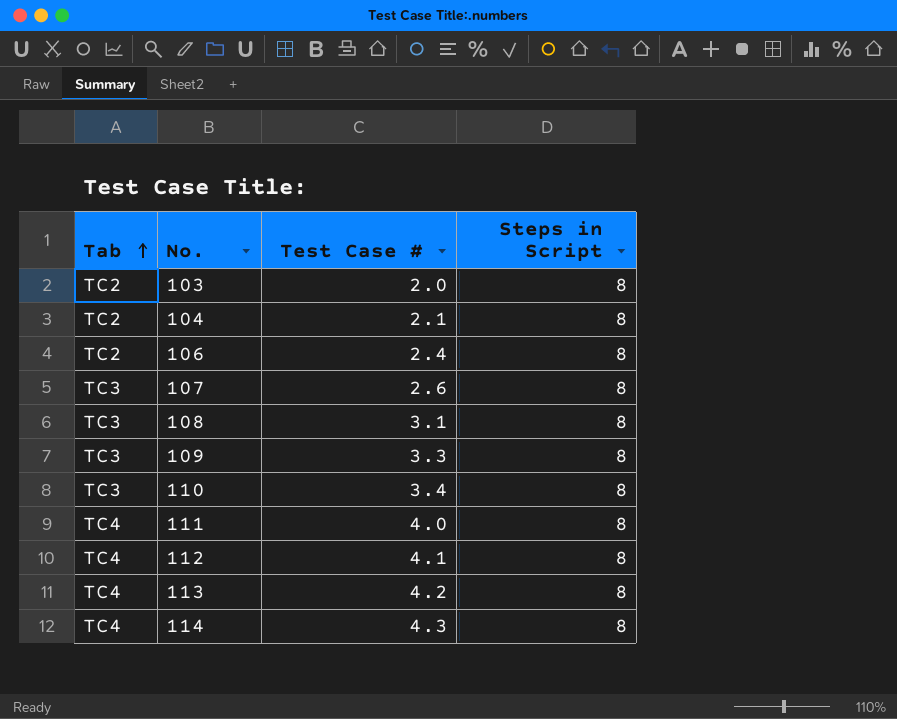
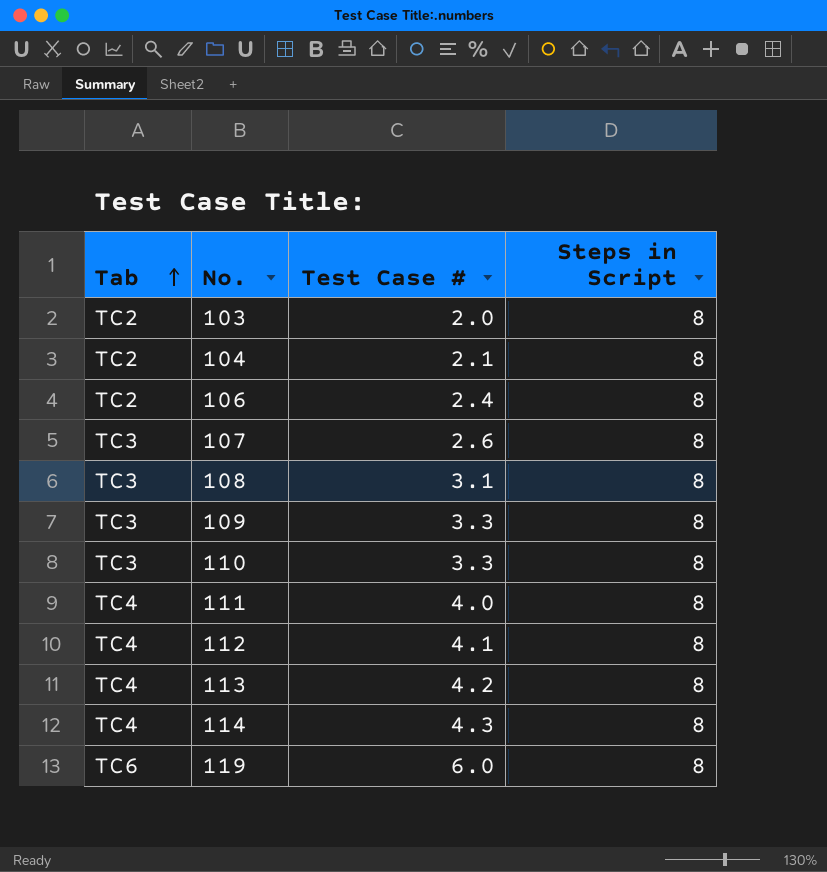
110 | Test Case #: 3.4 -> 3.3
row 119: none -> TC6 | 6.0 | 8

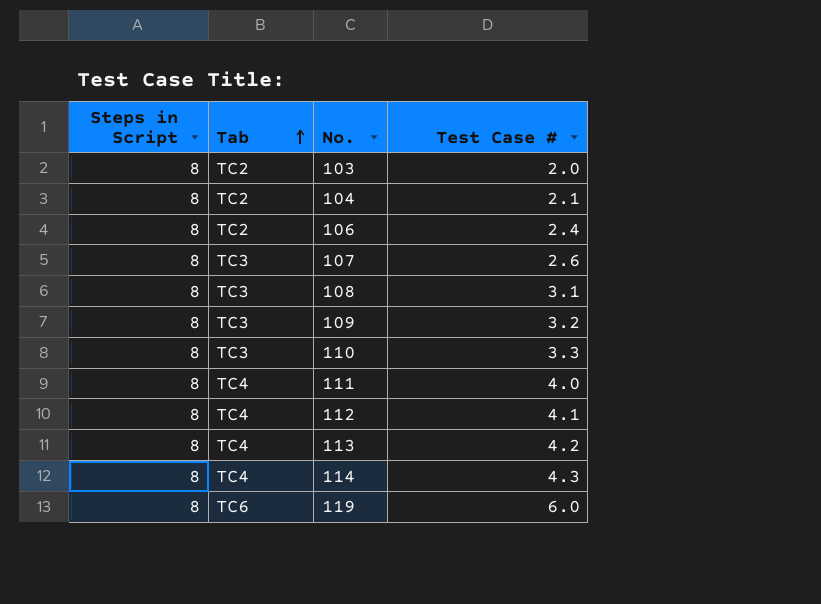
column Steps in Script | position: 4 -> 1
109 | Test Case #: 3.3 -> 3.2

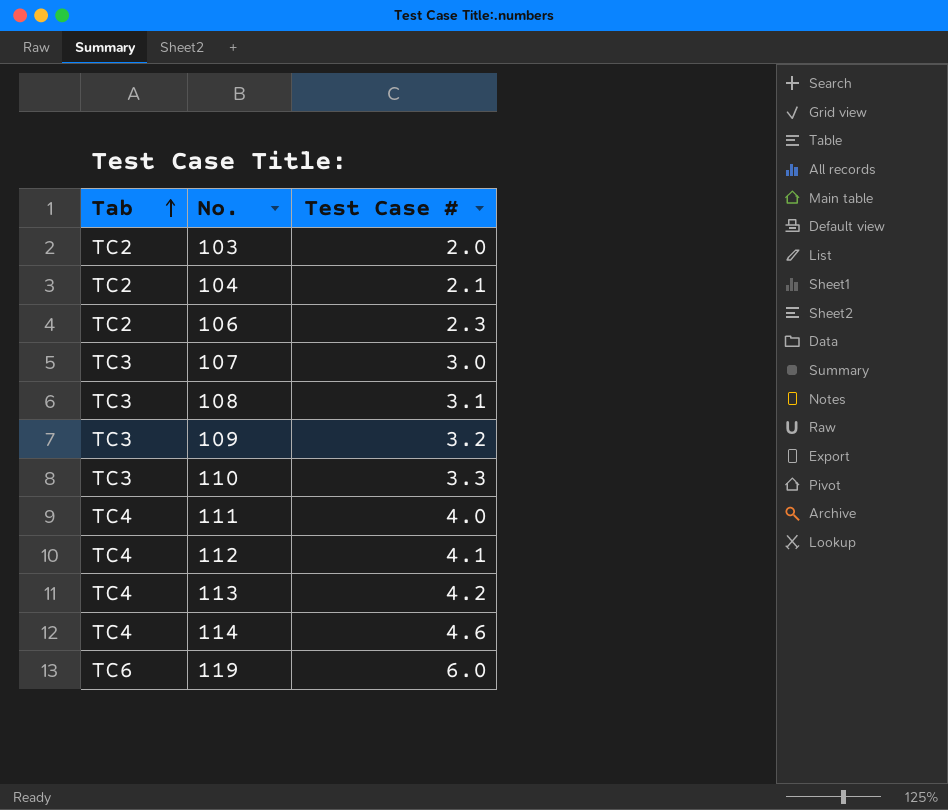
column Steps in Script | position: 1 -> none
106 | Test Case #: 2.4 -> 2.3
107 | Test Case #: 2.6 -> 3.0
114 | Test Case #: 4.3 -> 4.6

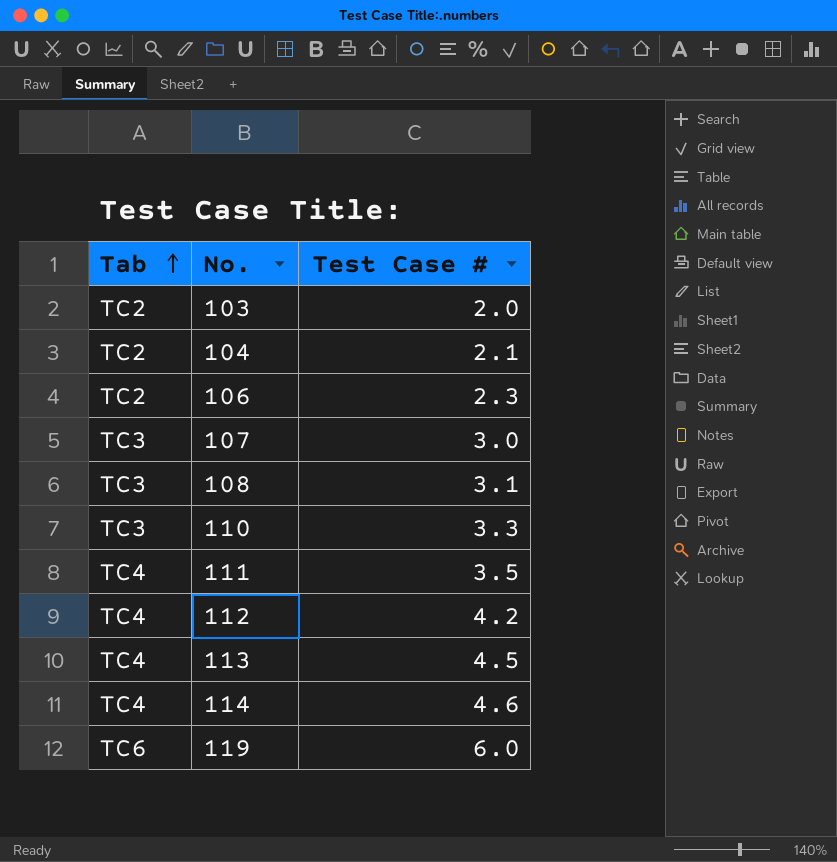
row 109: TC3 | 3.2 -> none
111 | Test Case #: 4.0 -> 3.5
112 | Test Case #: 4.1 -> 4.2
113 | Test Case #: 4.2 -> 4.5

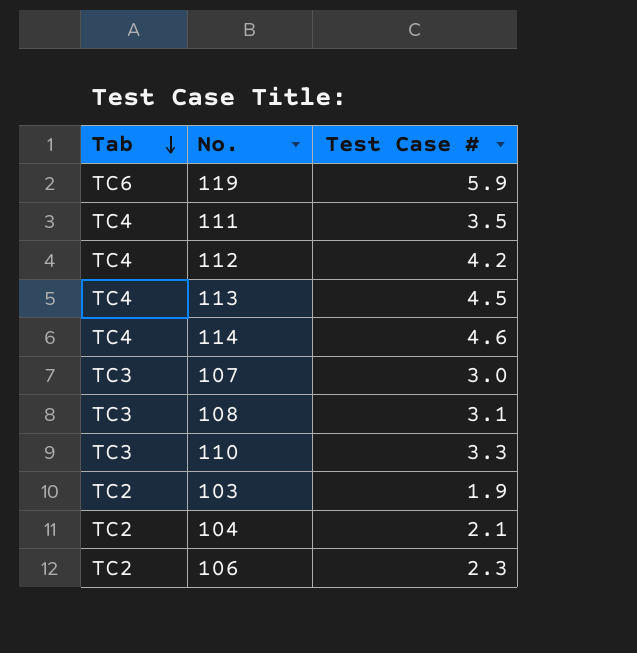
row order: Tab ascending -> Tab descending
119 | Test Case #: 6.0 -> 5.9
103 | Test Case #: 2.0 -> 1.9

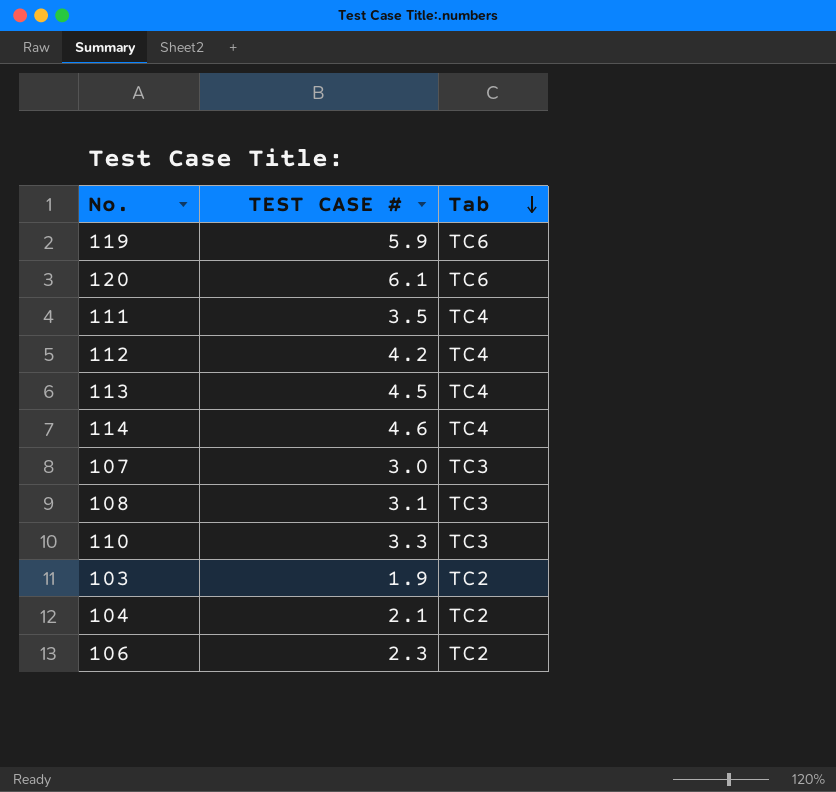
column name: Test Case # -> TEST CASE #
column Tab | position: 1 -> 3
row 120: none -> 6.1 | TC6

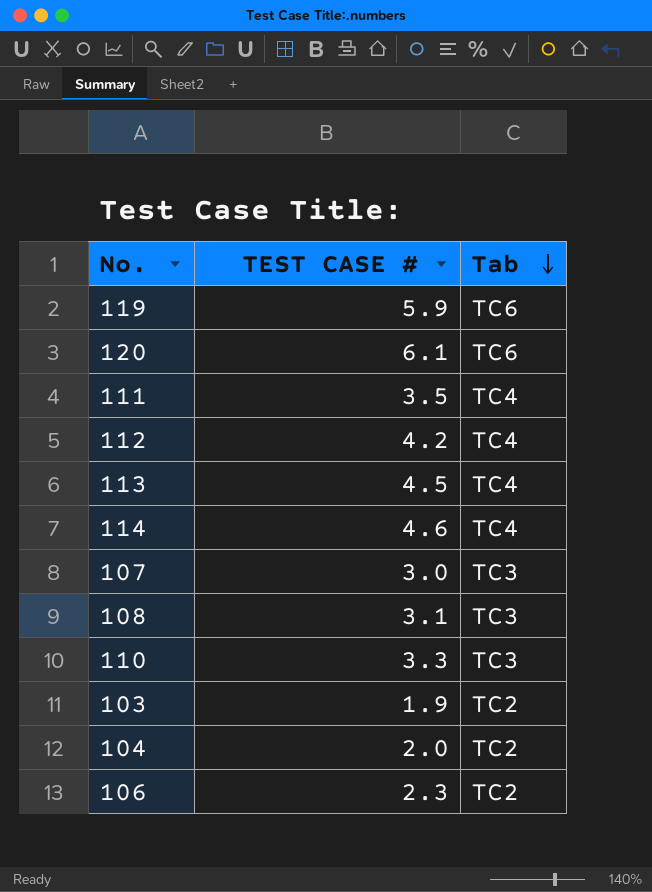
104 | TEST CASE #: 2.1 -> 2.0

